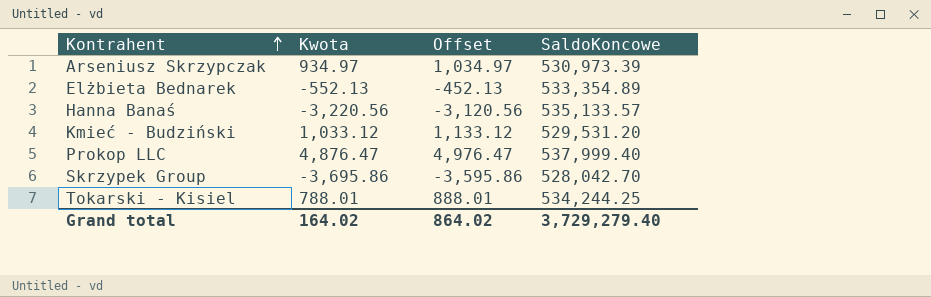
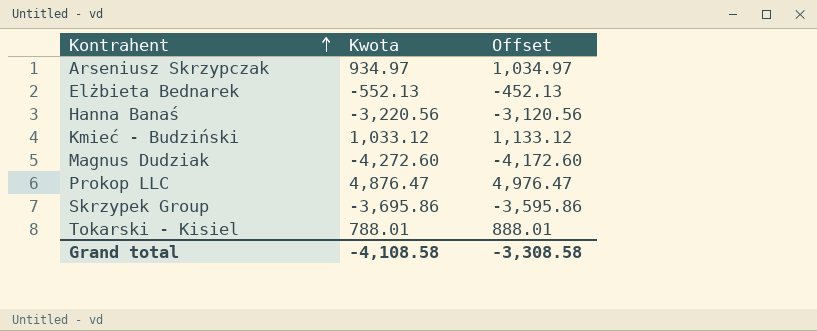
column SaldoKoncowe | position: 4 -> none
row Magnus Dudziak: none -> -4,272.60 | -4,172.60
Grand total | Kwota: 164.02 -> -4,108.58
Grand total | Offset: 864.02 -> -3,308.58

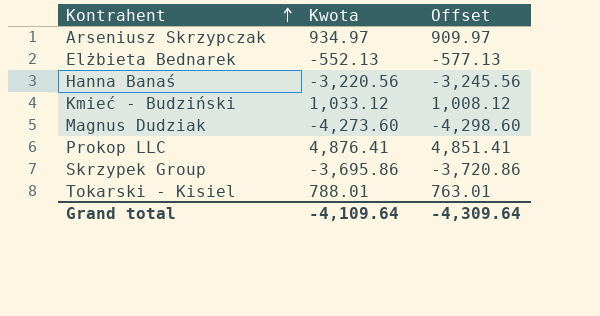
column Offset | formula: [Kwota] + 100 -> [Kwota] - 25
Magnus Dudziak | Kwota: -4,272.60 -> -4,273.60
Prokop LLC | Kwota: 4,876.47 -> 4,876.41
Grand total | Kwota: -4,108.58 -> -4,109.64
Grand total | Offset: -3,308.58 -> -4,309.64

